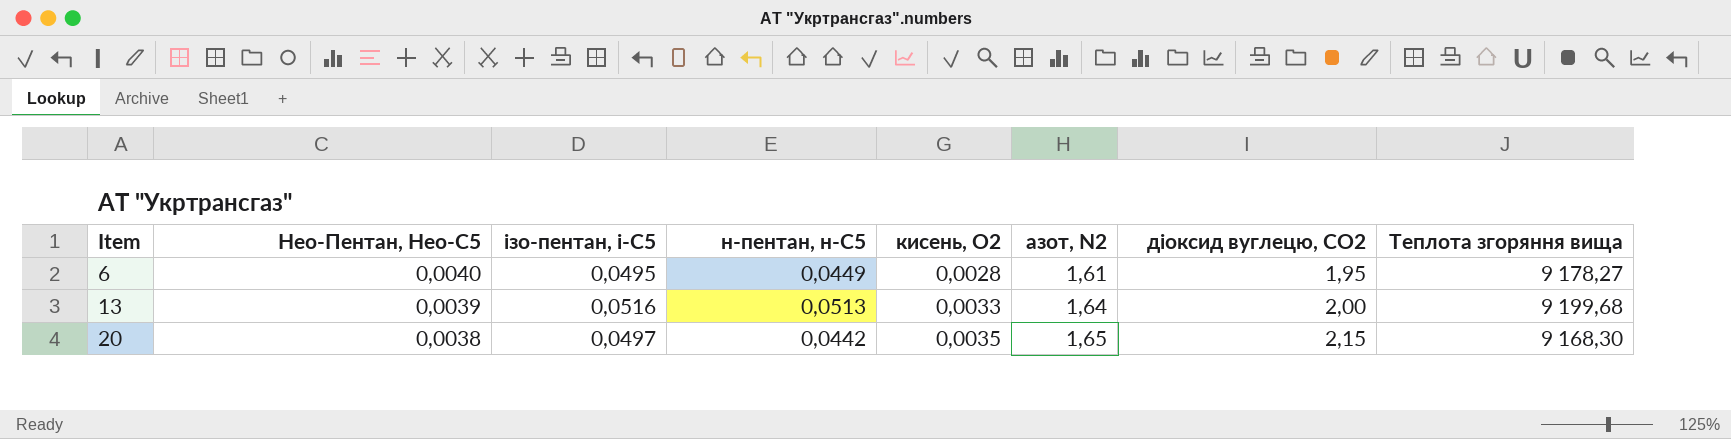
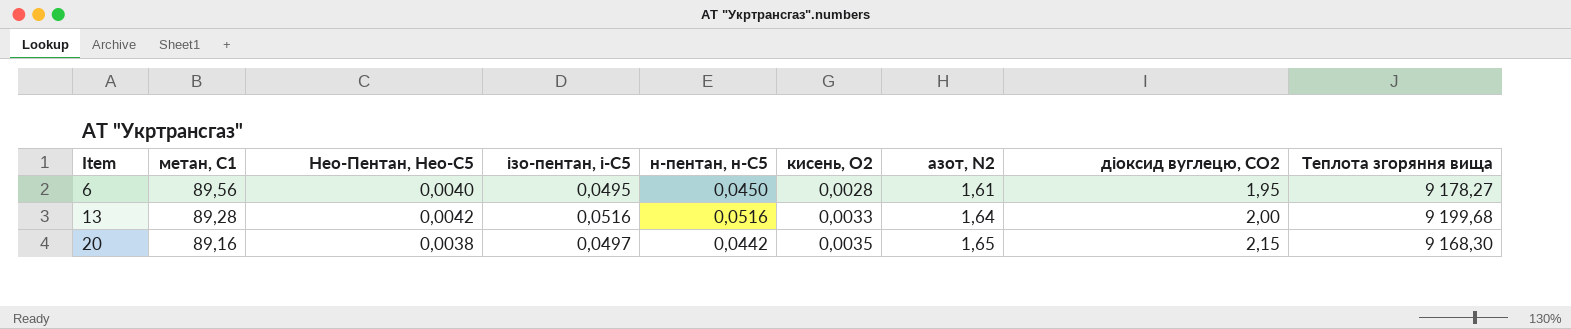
column метан, С1 | position: none -> 2
6 | н-пентан, н-С5: 0,0449 -> 0,0450
13 | Нео-Пентан, Нео-С5: 0,0039 -> 0,0042
13 | н-пентан, н-С5: 0,0513 -> 0,0516

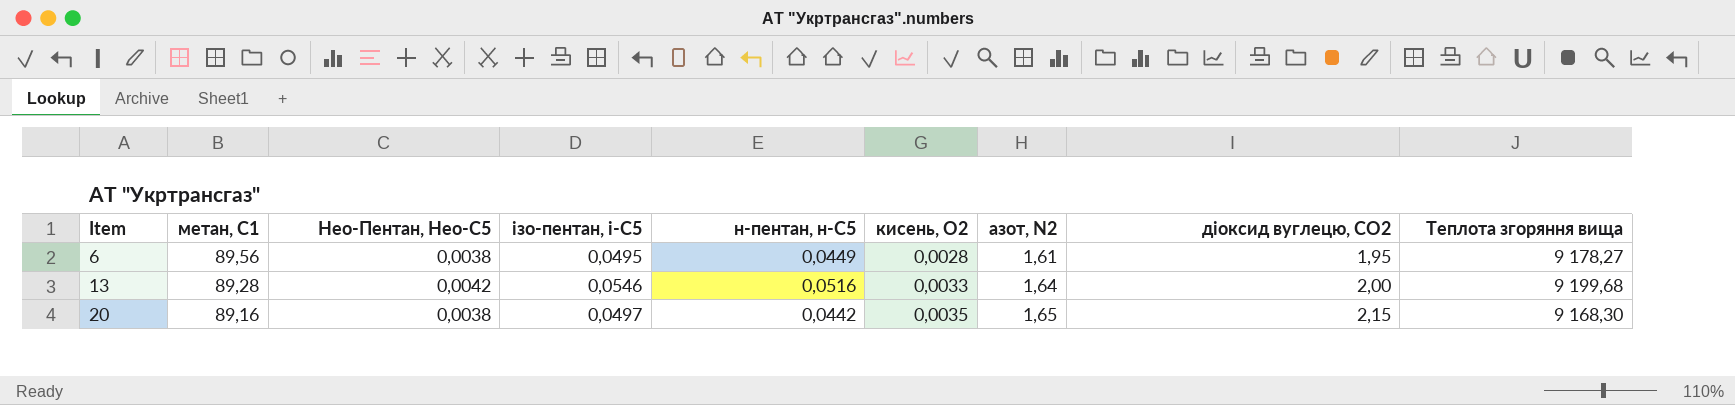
6 | Нео-Пентан, Нео-С5: 0,0040 -> 0,0038
6 | н-пентан, н-С5: 0,0450 -> 0,0449
13 | ізо-пентан, і-С5: 0,0516 -> 0,0546

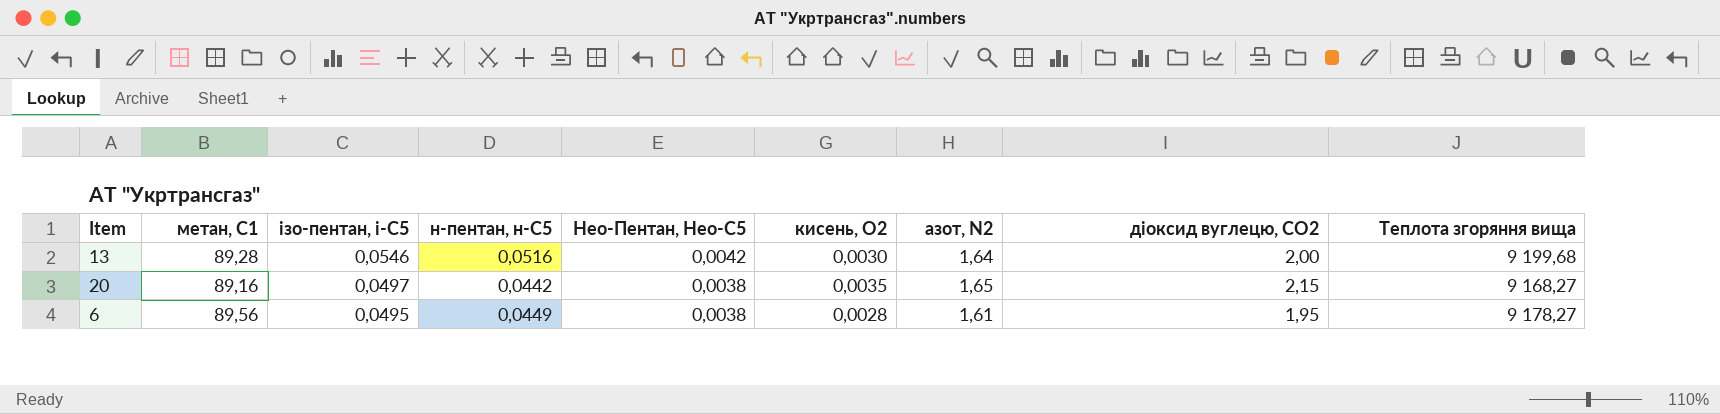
row order: Item ascending -> ізо-пентан, і-С5 descending
column Нео-Пентан, Нео-С5 | position: 3 -> 5
13 | кисень, О2: 0,0033 -> 0,0030
20 | Теплота згоряння вища: 9 168,30 -> 9 168,27

